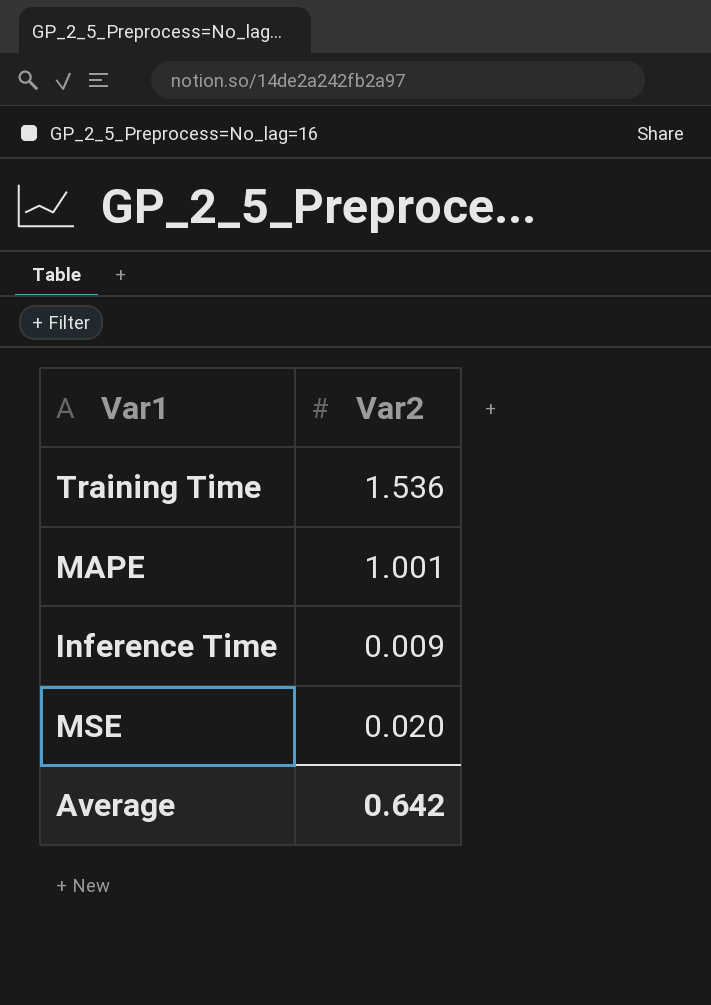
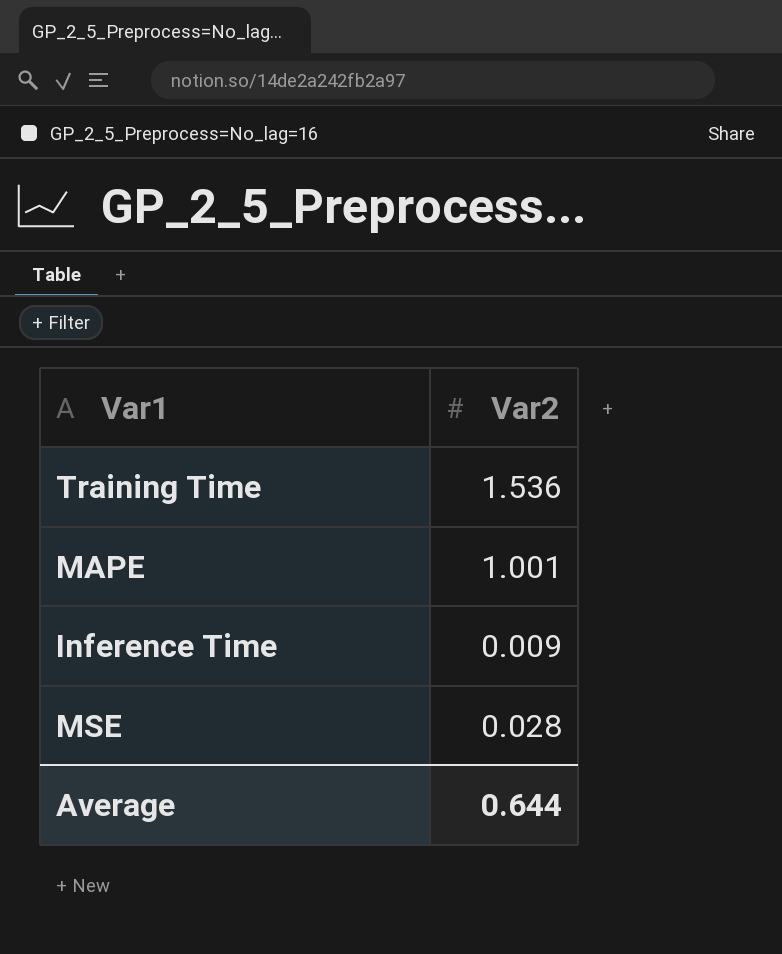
MSE | Var2: 0.020 -> 0.028
Average | Var2: 0.642 -> 0.644

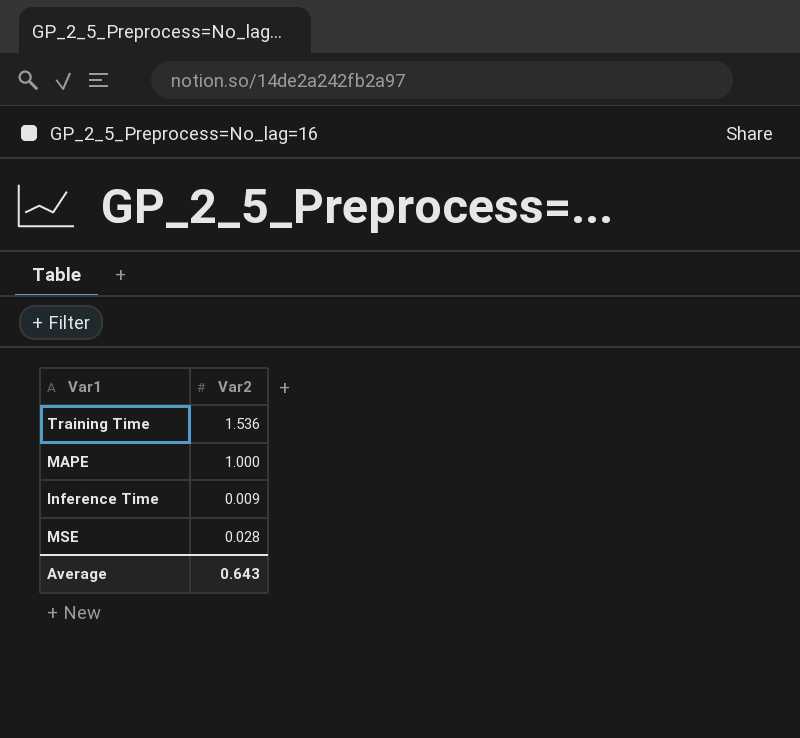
MAPE | Var2: 1.001 -> 1.000
Average | Var2: 0.644 -> 0.643

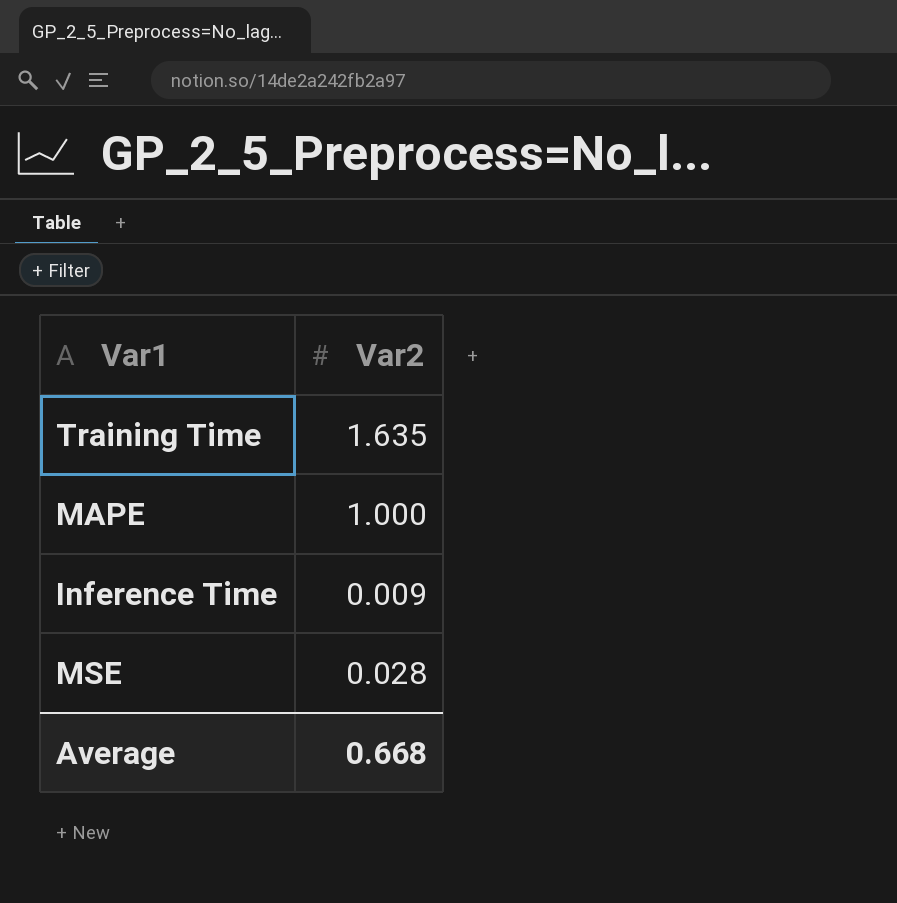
Training Time | Var2: 1.536 -> 1.635
Average | Var2: 0.643 -> 0.668

